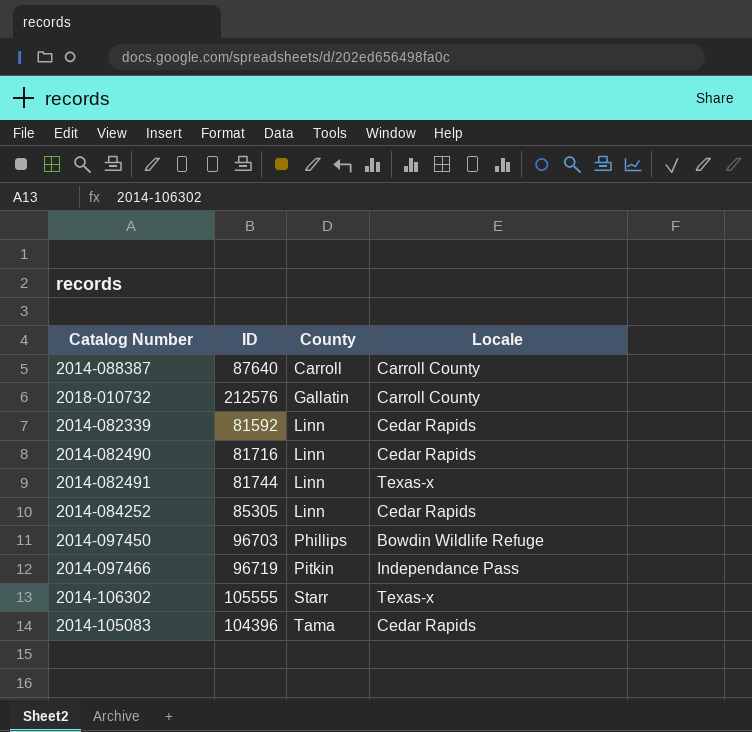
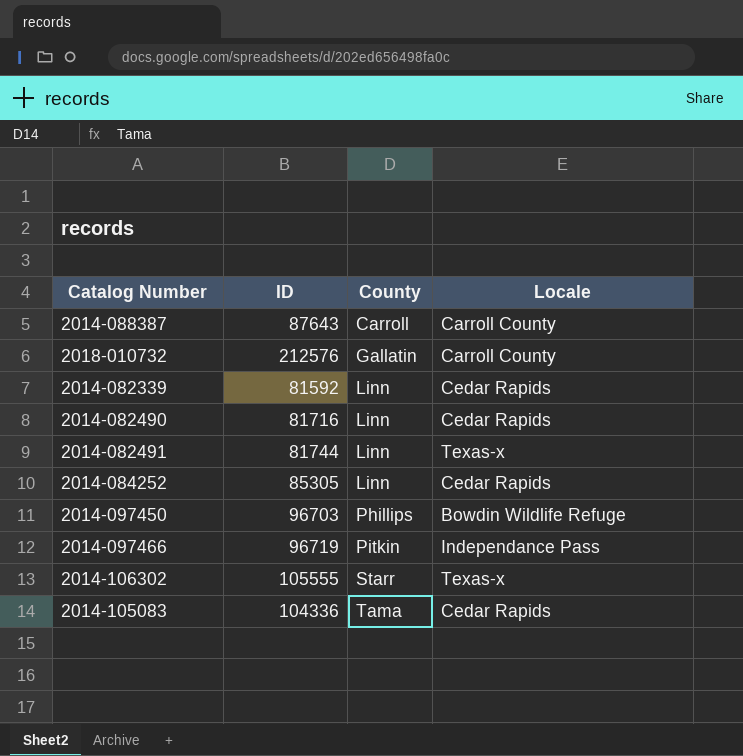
2014-088387 | ID: 87640 -> 87643
2014-105083 | ID: 104396 -> 104336

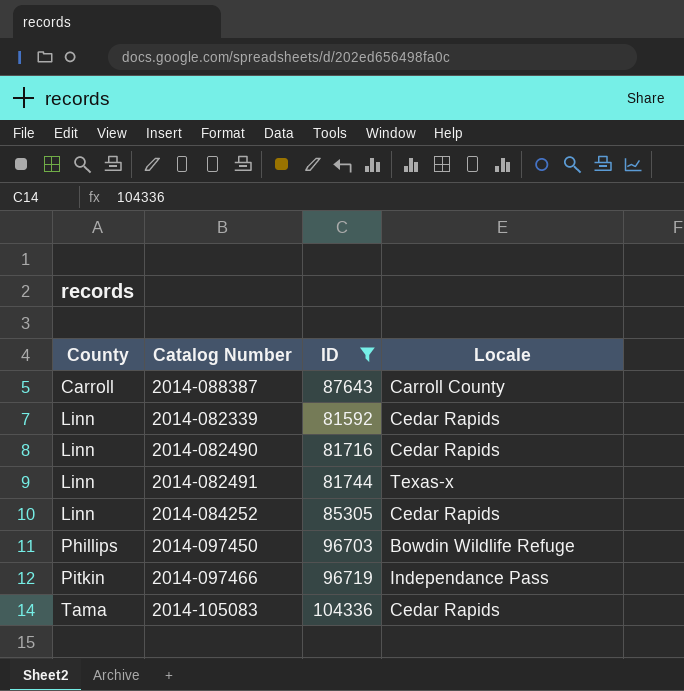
filter: none -> ID <= 104336
column County | position: 3 -> 1

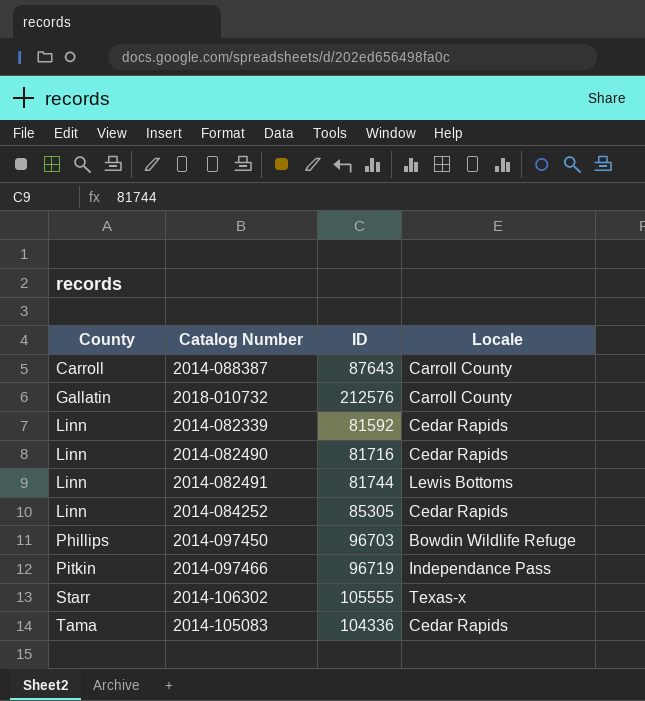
filter: ID <= 104336 -> none
2014-082491 | Locale: Texas-x -> Lewis Bottoms

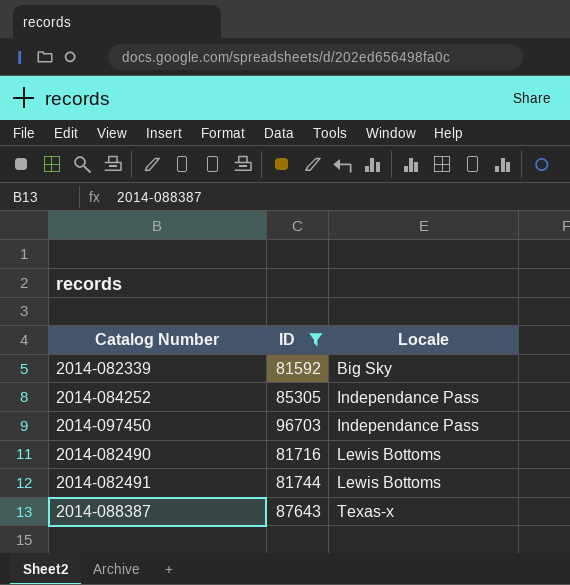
filter: none -> ID <= 96703
row order: County ascending -> Locale ascending
column County | position: 1 -> none
2014-082339 | Locale: Cedar Rapids -> Big Sky
2014-084252 | Locale: Cedar Rapids -> Independance Pass
2014-097450 | Locale: Bowdin Wildlife Refuge -> Independance Pass
2014-082490 | Locale: Cedar Rapids -> Lewis Bottoms
2014-088387 | Locale: Carroll County -> Texas-x

